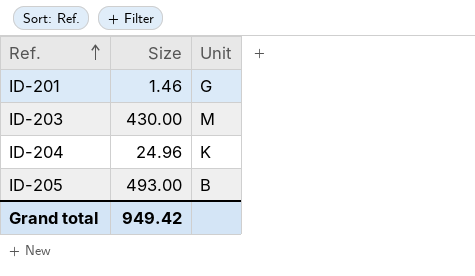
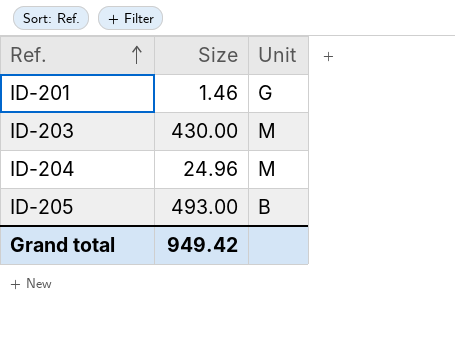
ID-204 | Unit: K -> M

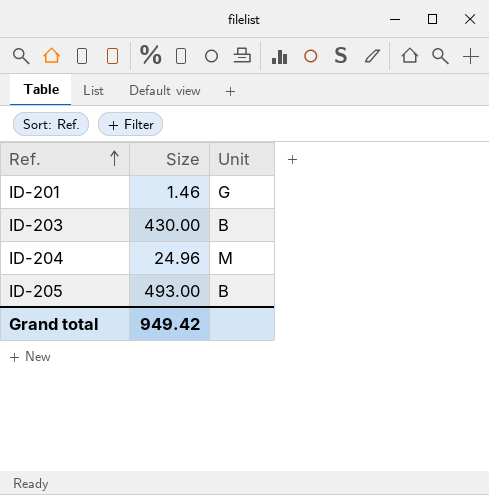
ID-203 | Unit: M -> B

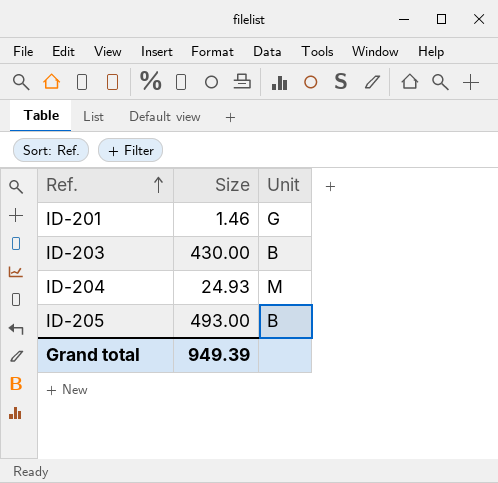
ID-204 | Size: 24.96 -> 24.93
Grand total | Size: 949.42 -> 949.39

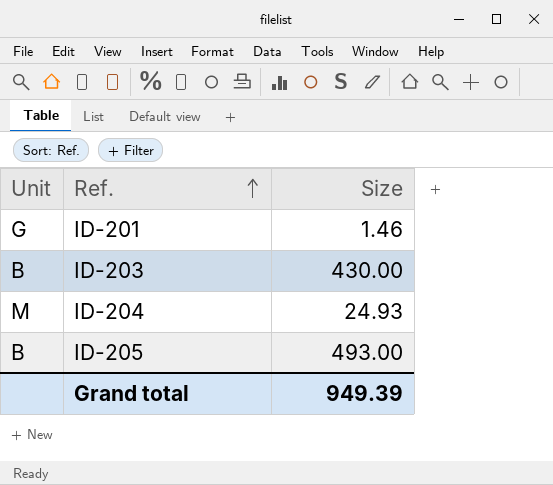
column Unit | position: 3 -> 1

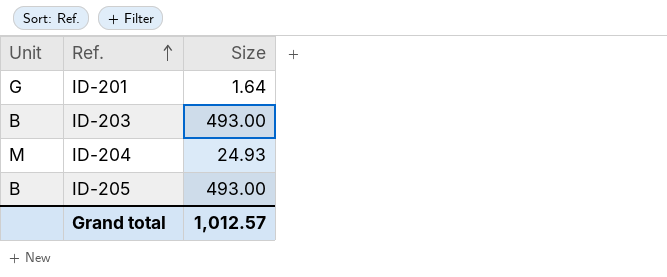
ID-201 | Size: 1.46 -> 1.64
ID-203 | Size: 430.00 -> 493.00
Grand total | Size: 949.39 -> 1,012.57

